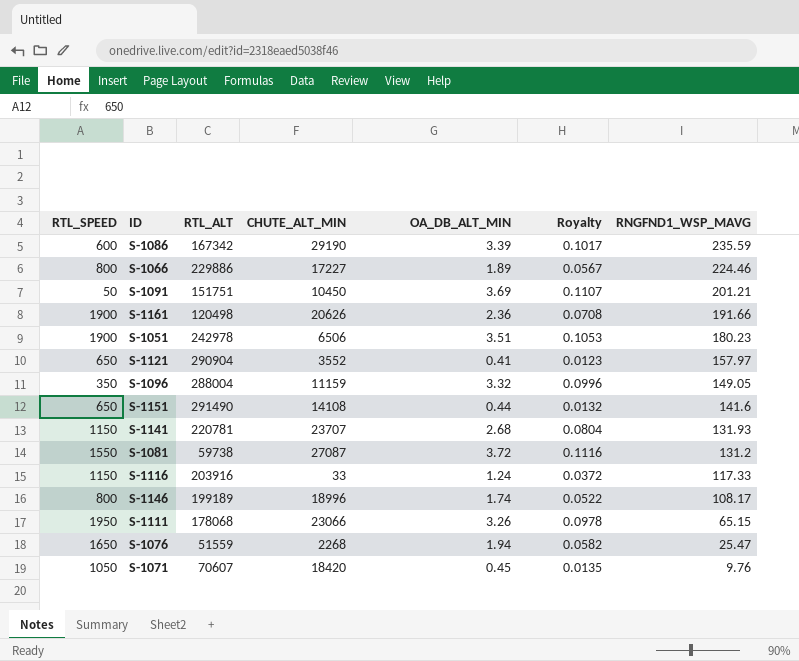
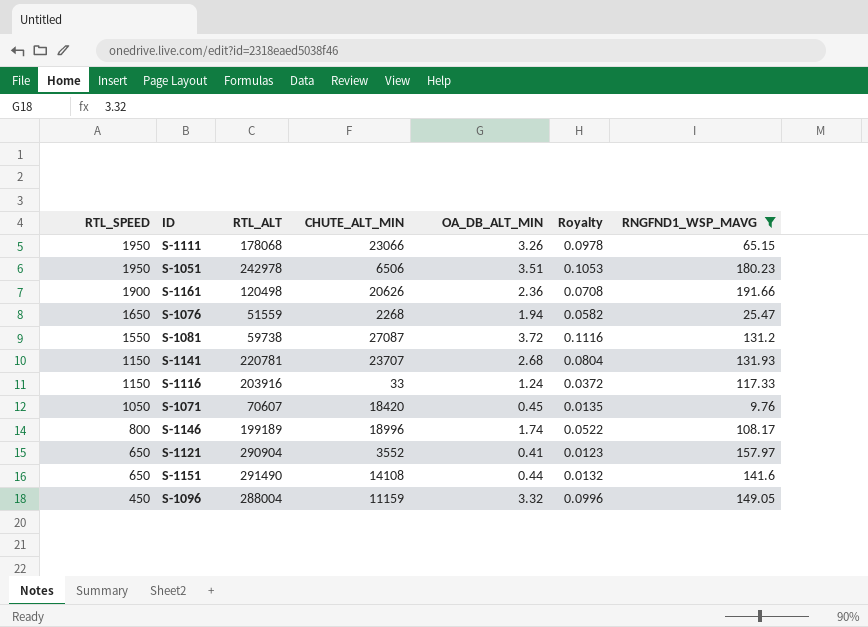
filter: none -> RNGFND1_WSP_MAVG <= 191.66
row order: RNGFND1_WSP_MAVG descending -> RTL_SPEED descending
S-1051 | RTL_SPEED: 1900 -> 1950
S-1096 | RTL_SPEED: 350 -> 450

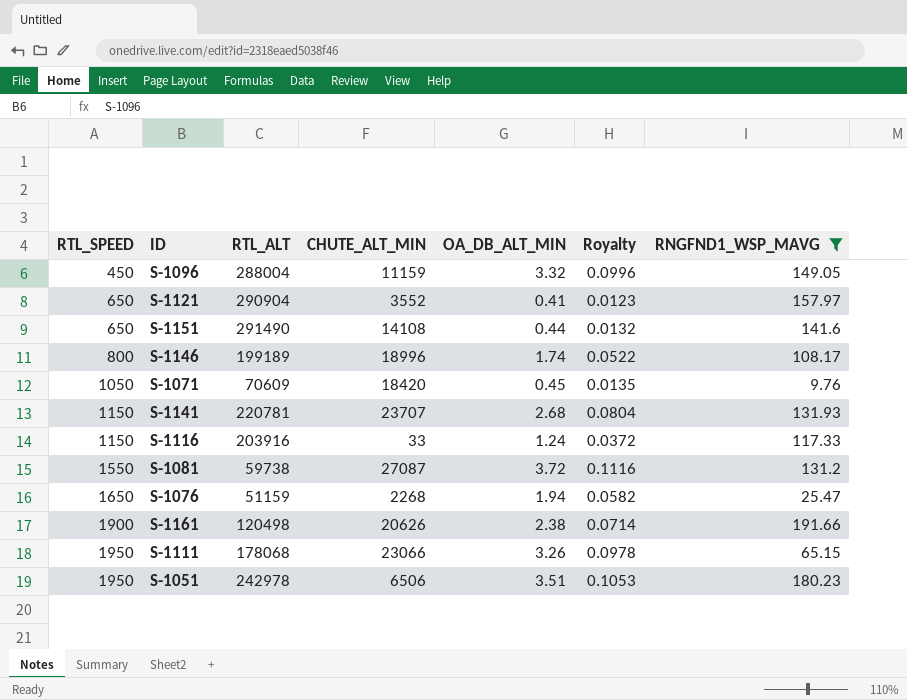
row order: RTL_SPEED descending -> RTL_SPEED ascending
S-1071 | RTL_ALT: 70607 -> 70609
S-1076 | RTL_ALT: 51559 -> 51159
S-1161 | OA_DB_ALT_MIN: 2.36 -> 2.38
S-1161 | Royalty: 0.0708 -> 0.0714

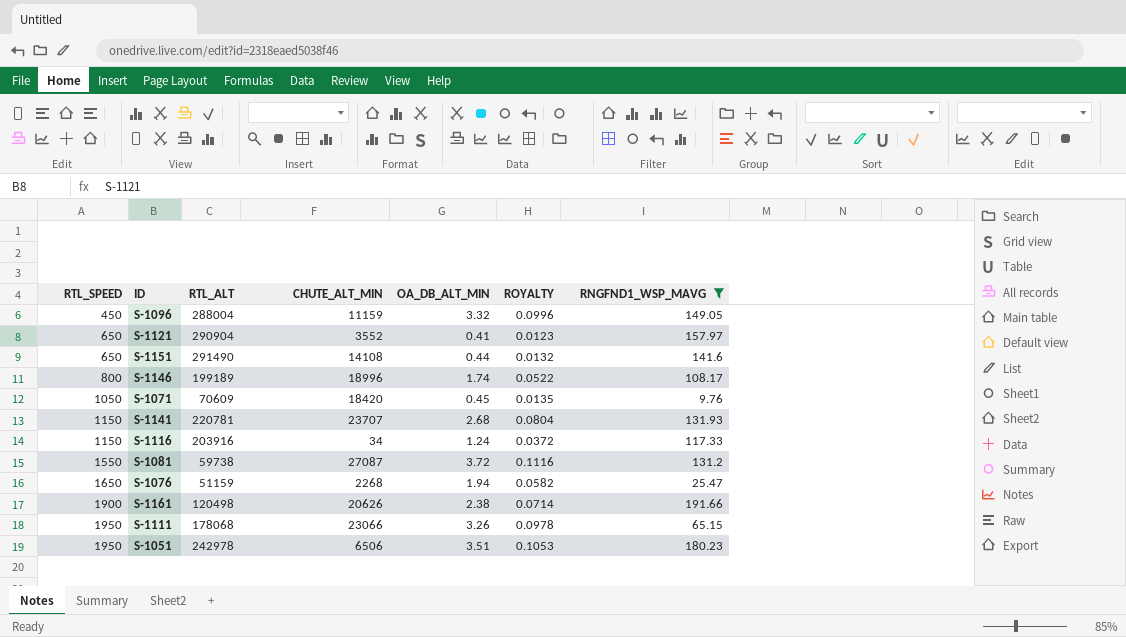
column name: Royalty -> ROYALTY
S-1116 | CHUTE_ALT_MIN: 33 -> 34

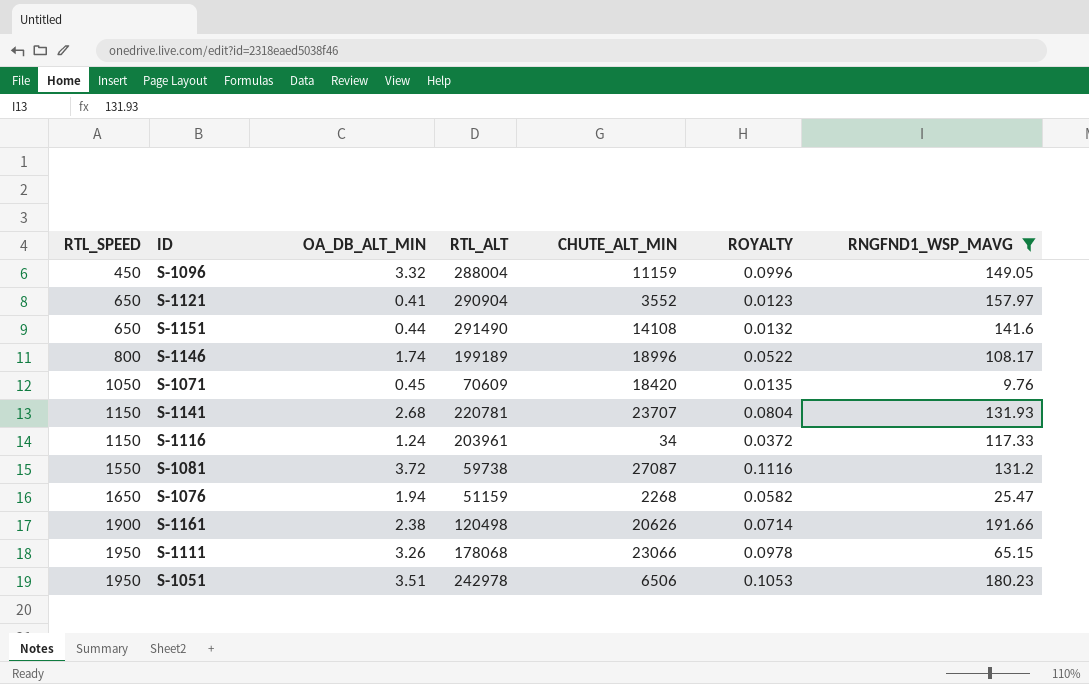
column OA_DB_ALT_MIN | position: 5 -> 3
S-1116 | RTL_ALT: 203916 -> 203961

